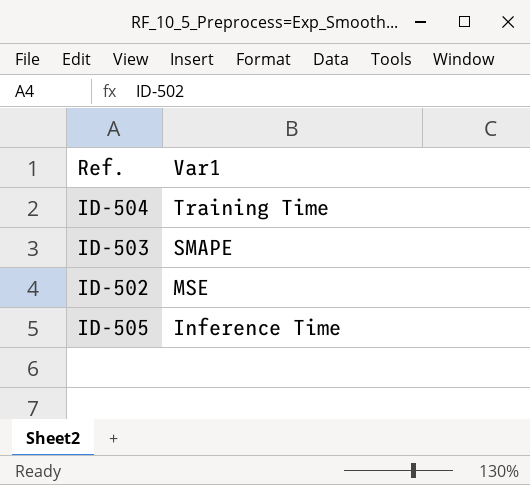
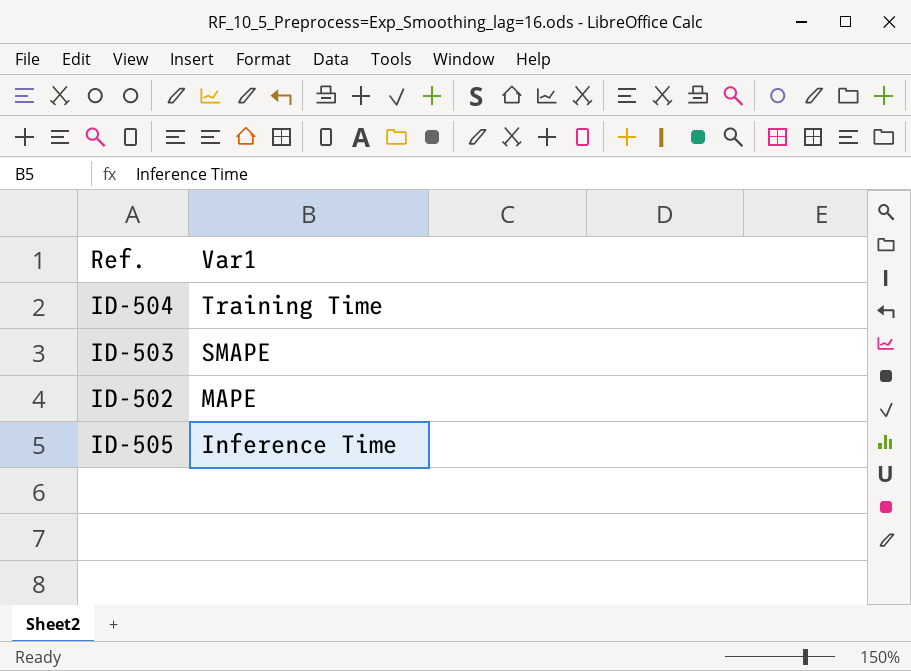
ID-502 | Var1: MSE -> MAPE

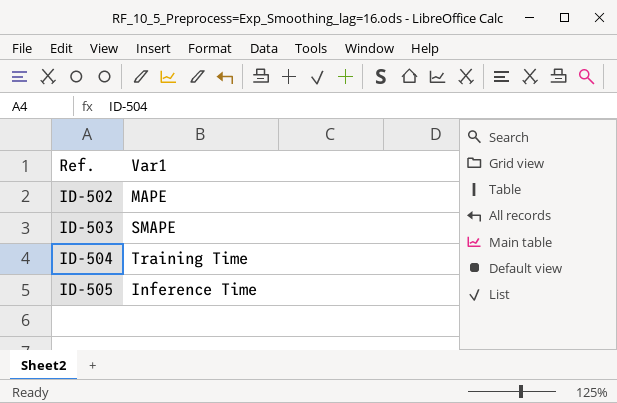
row order: Var1 descending -> Ref. ascending

